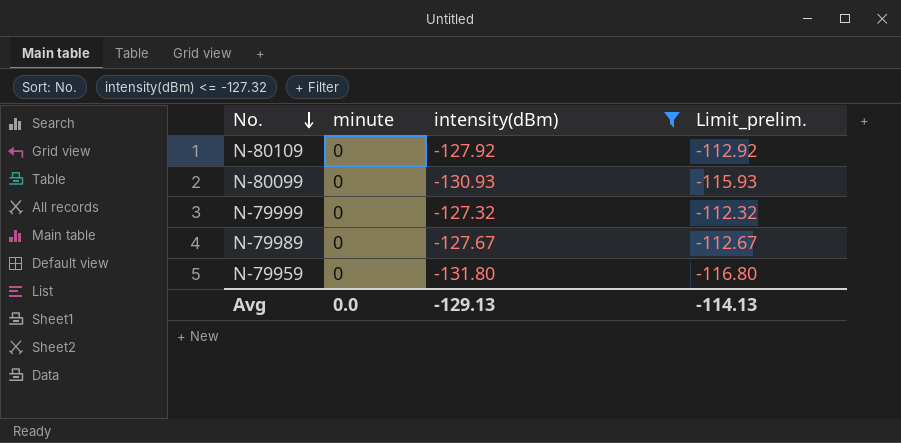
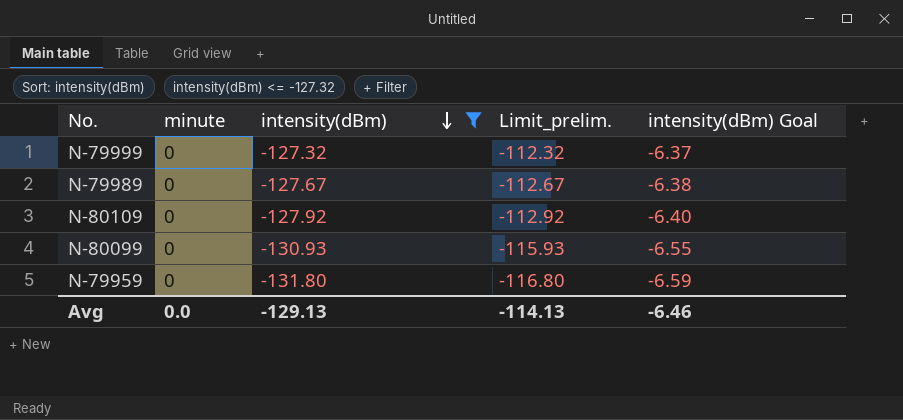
row order: No. descending -> intensity(dBm) descending
column intensity(dBm) Goal | formula: none -> [intensity(dBm)] * 0.05

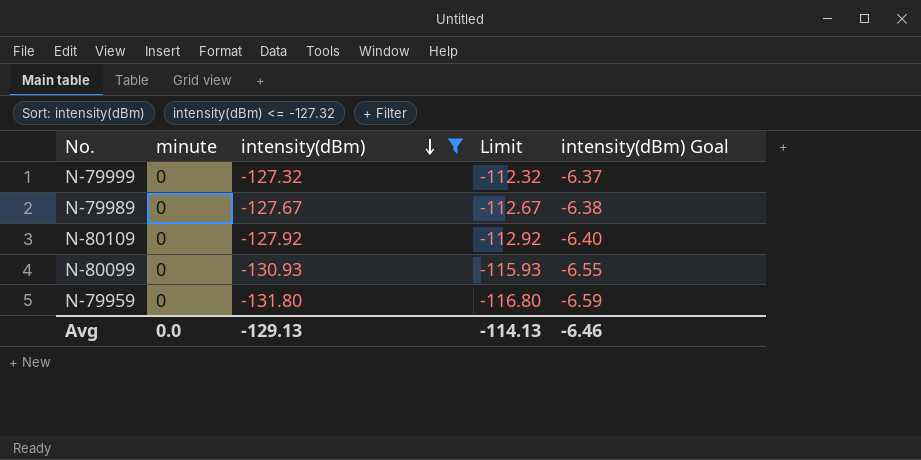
column name: Limit_prelim. -> Limit

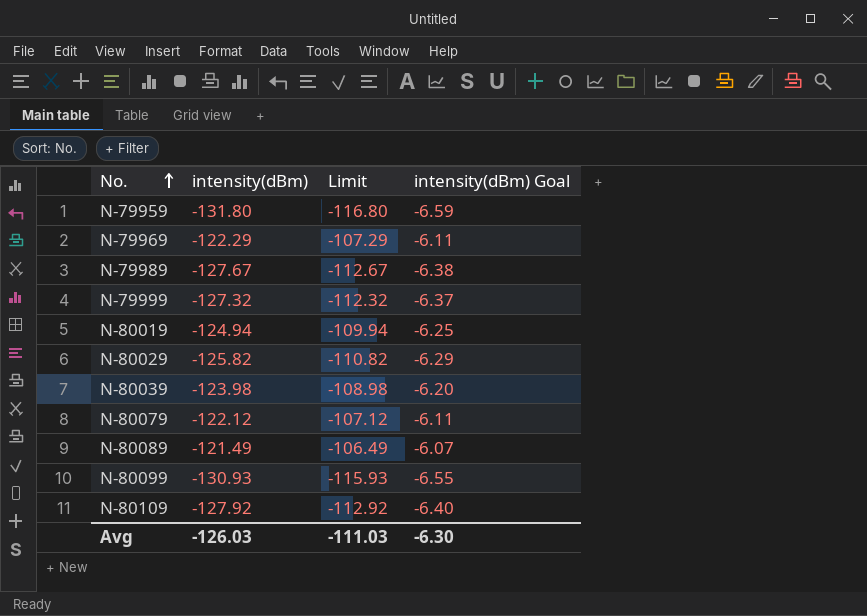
filter: intensity(dBm) <= -127.32 -> none
row order: intensity(dBm) descending -> No. ascending
column minute | position: 2 -> none
Avg | intensity(dBm): -129.13 -> -126.03
Avg | Limit: -114.13 -> -111.03
Avg | intensity(dBm) Goal: -6.46 -> -6.30

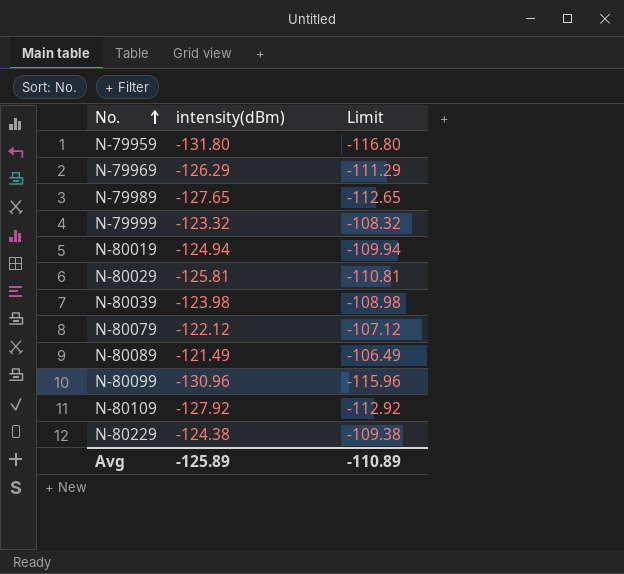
column intensity(dBm) Goal | formula: [intensity(dBm)] * 0.05 -> none
N-79969 | intensity(dBm): -122.29 -> -126.29
N-79969 | Limit: -107.29 -> -111.29
N-79989 | intensity(dBm): -127.67 -> -127.65
N-79989 | Limit: -112.67 -> -112.65
N-79999 | intensity(dBm): -127.32 -> -123.32
N-79999 | Limit: -112.32 -> -108.32
N-80029 | intensity(dBm): -125.82 -> -125.81
N-80029 | Limit: -110.82 -> -110.81
N-80099 | intensity(dBm): -130.93 -> -130.96
N-80099 | Limit: -115.93 -> -115.96
row N-80229: none -> -124.38 | -109.38
Avg | intensity(dBm): -126.03 -> -125.89
Avg | Limit: -111.03 -> -110.89

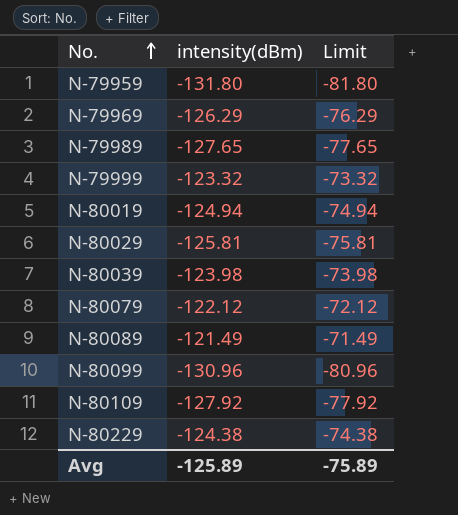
column Limit | formula: [intensity(dBm)] + 15 -> [intensity(dBm)] + 50
Avg | Limit: -110.89 -> -75.89

